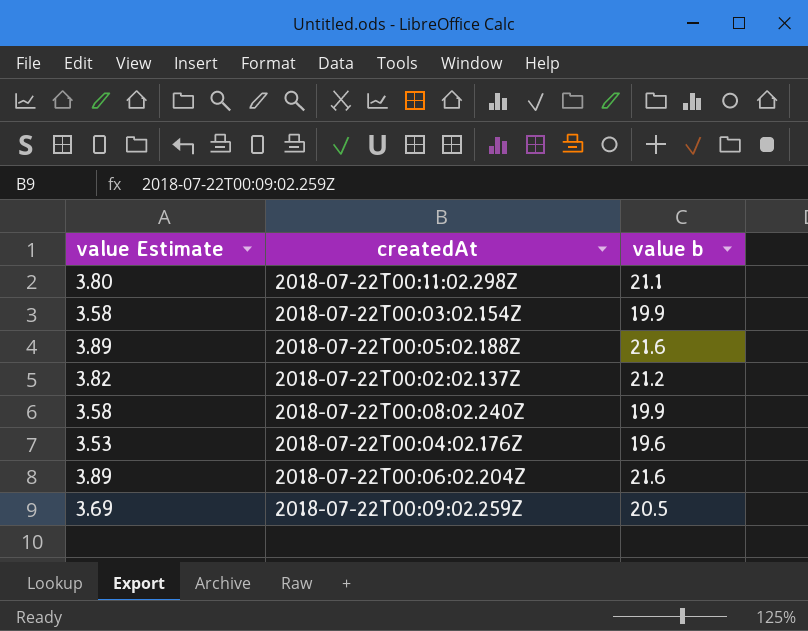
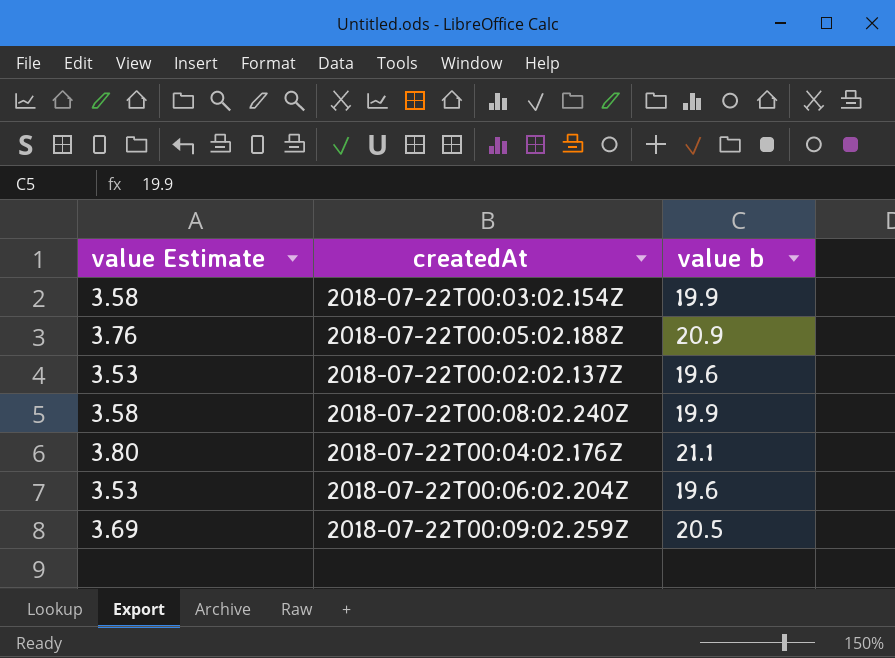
row 2018-07-22T00:11:02.298Z: 3.80 | 21.1 -> none
2018-07-22T00:05:02.188Z | value Estimate: 3.89 -> 3.76
2018-07-22T00:05:02.188Z | value b: 21.6 -> 20.9
2018-07-22T00:02:02.137Z | value Estimate: 3.82 -> 3.53
2018-07-22T00:02:02.137Z | value b: 21.2 -> 19.6
2018-07-22T00:04:02.176Z | value Estimate: 3.53 -> 3.80
2018-07-22T00:04:02.176Z | value b: 19.6 -> 21.1
2018-07-22T00:06:02.204Z | value Estimate: 3.89 -> 3.53
2018-07-22T00:06:02.204Z | value b: 21.6 -> 19.6

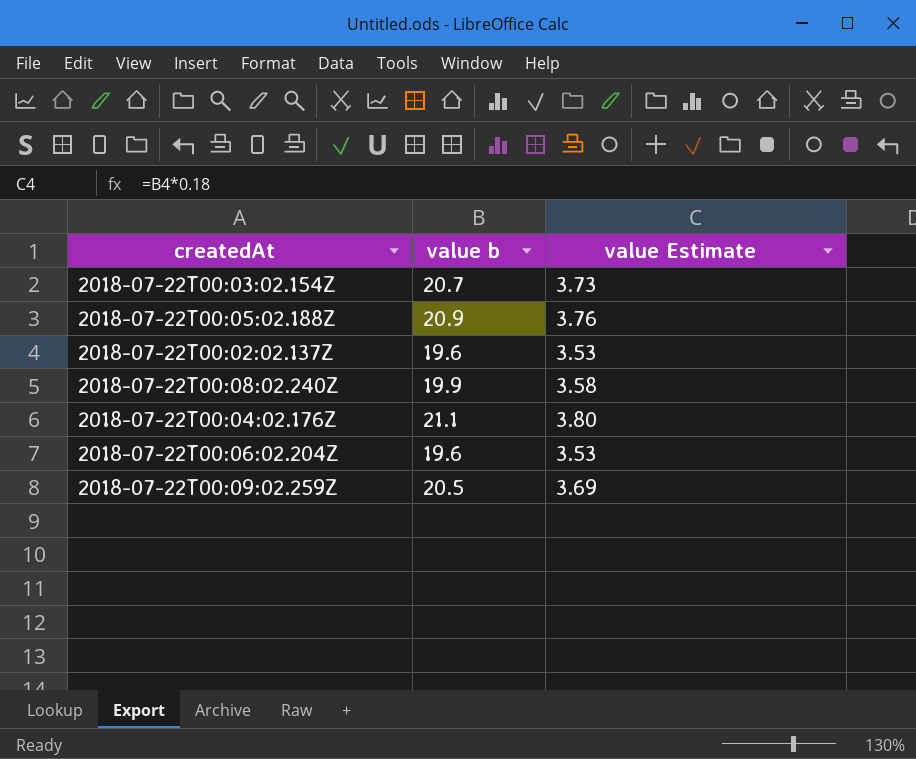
column value Estimate | position: 1 -> 3
2018-07-22T00:03:02.154Z | value b: 19.9 -> 20.7
2018-07-22T00:03:02.154Z | value Estimate: 3.58 -> 3.73

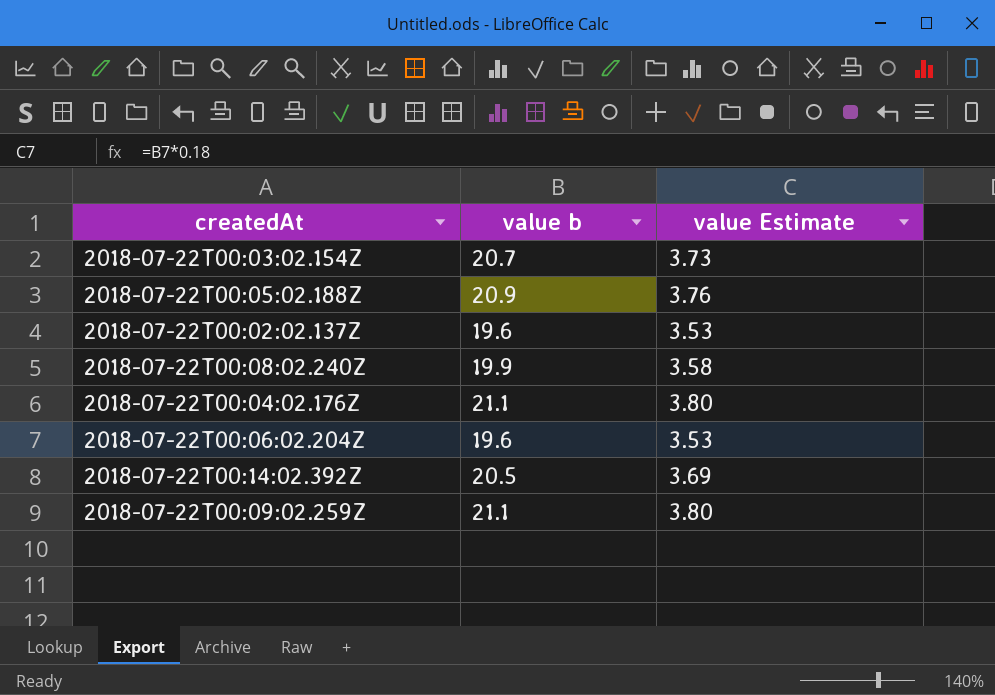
row 2018-07-22T00:14:02.392Z: none -> 20.5 | 3.69
2018-07-22T00:09:02.259Z | value b: 20.5 -> 21.1
2018-07-22T00:09:02.259Z | value Estimate: 3.69 -> 3.80

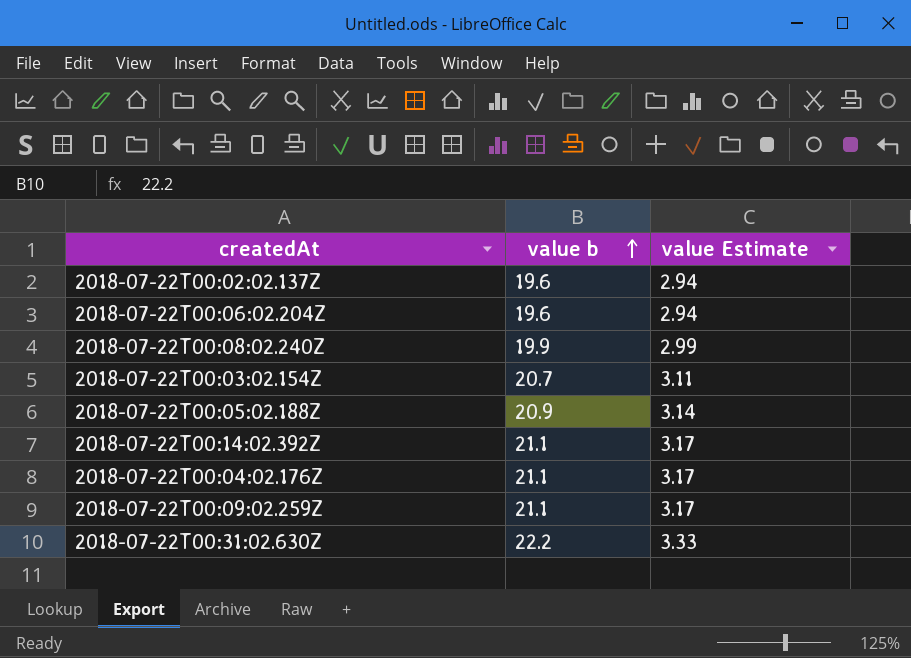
row order: none -> value b ascending
column value Estimate | formula: [value b] * 0.18 -> [value b] * 0.15
2018-07-22T00:14:02.392Z | value b: 20.5 -> 21.1
row 2018-07-22T00:31:02.630Z: none -> 22.2 | 3.33

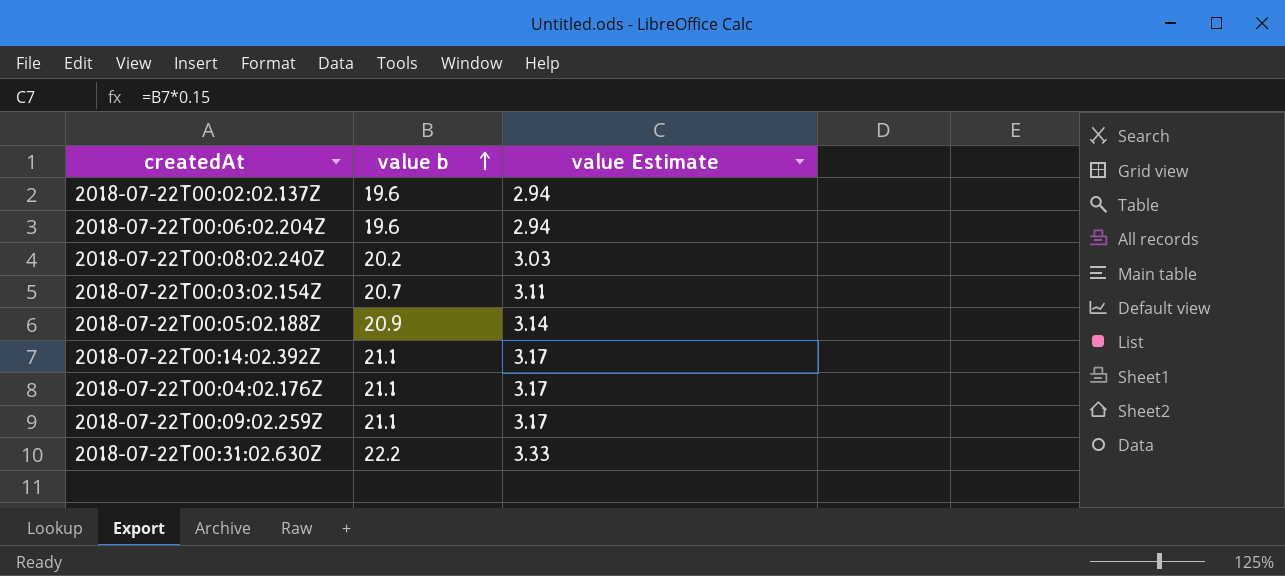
2018-07-22T00:08:02.240Z | value b: 19.9 -> 20.2
2018-07-22T00:08:02.240Z | value Estimate: 2.99 -> 3.03

